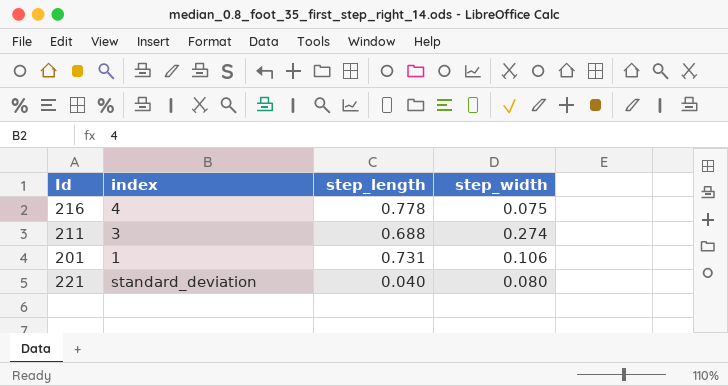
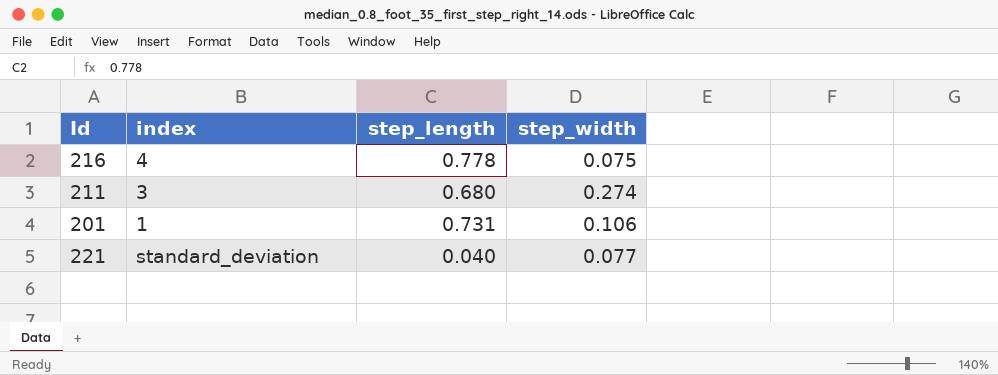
211 | step_length: 0.688 -> 0.680
221 | step_width: 0.080 -> 0.077

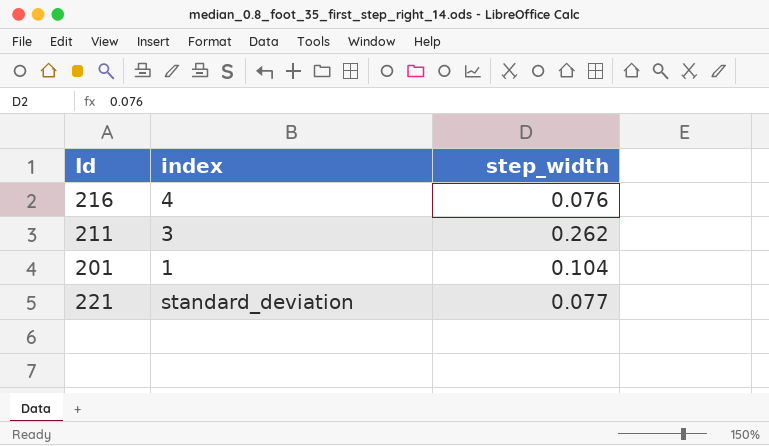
column step_length | position: 3 -> none
216 | step_width: 0.075 -> 0.076
211 | step_width: 0.274 -> 0.262
201 | step_width: 0.106 -> 0.104

